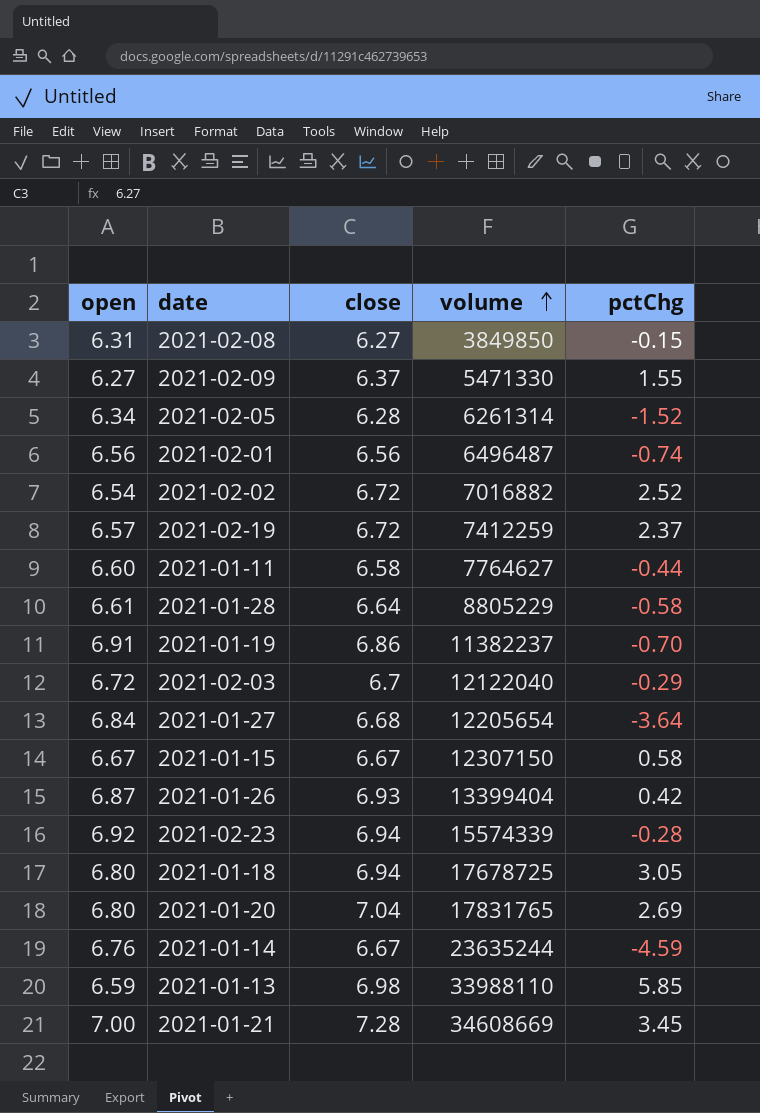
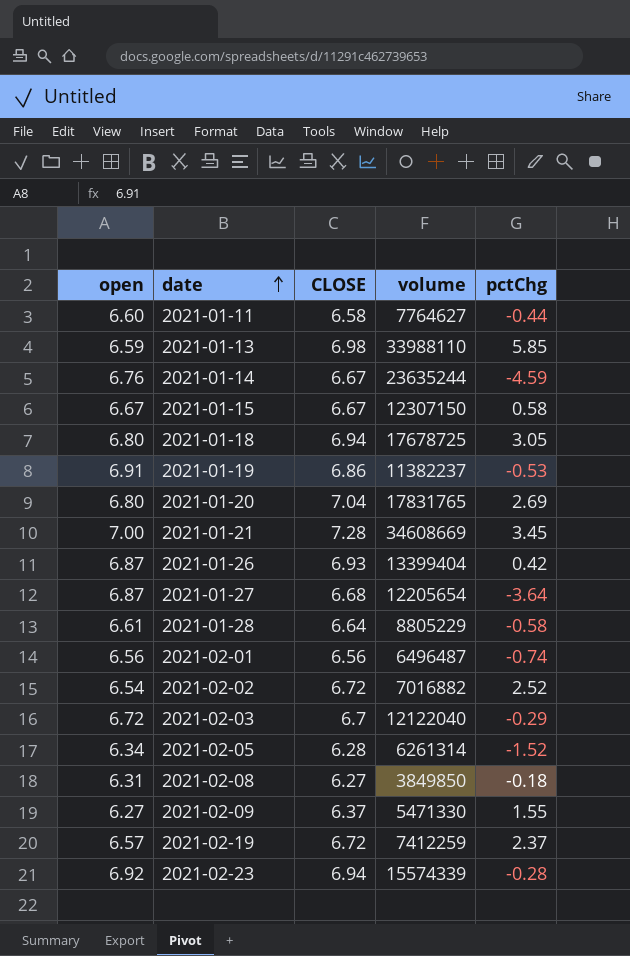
row order: volume ascending -> date ascending
column name: close -> CLOSE
2021-01-19 | pctChg: -0.70 -> -0.53
2021-01-27 | open: 6.84 -> 6.87
2021-02-08 | pctChg: -0.15 -> -0.18

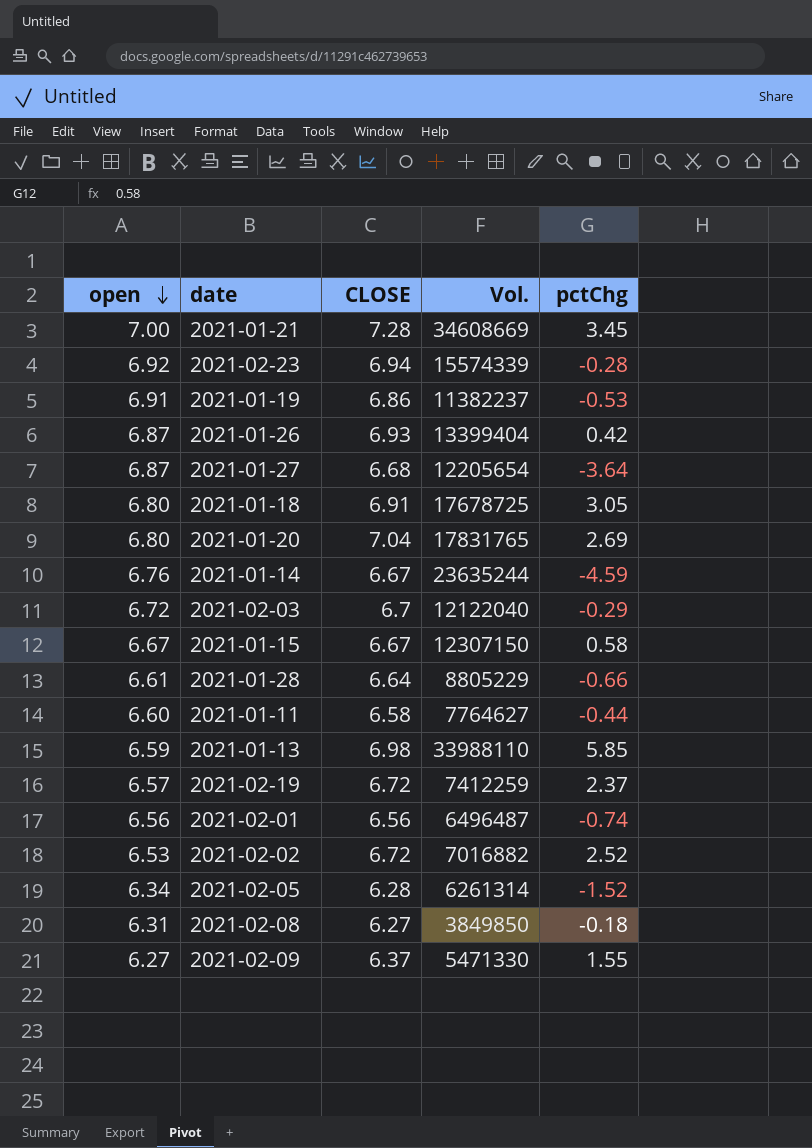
row order: date ascending -> open descending
column name: volume -> Vol.
2021-01-18 | CLOSE: 6.94 -> 6.91
2021-01-28 | pctChg: -0.58 -> -0.66
2021-02-02 | open: 6.54 -> 6.53

